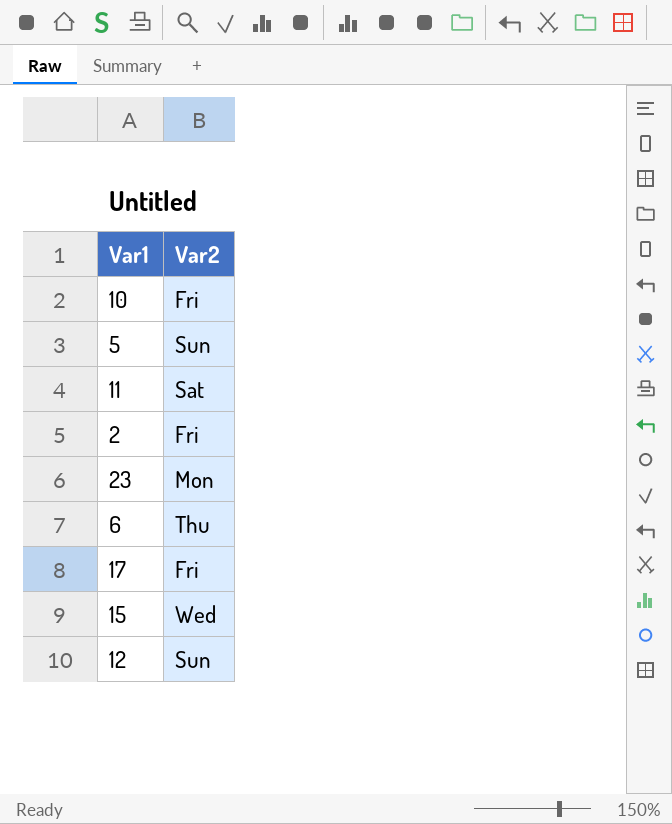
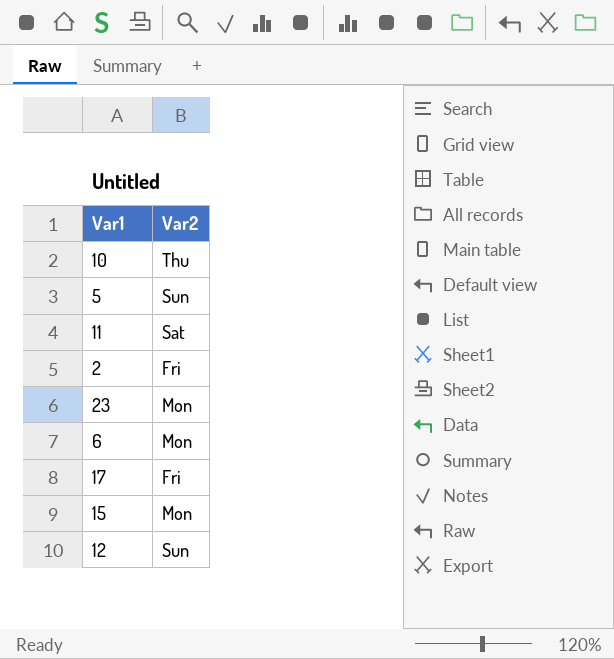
10 | Var2: Fri -> Thu
6 | Var2: Thu -> Mon
15 | Var2: Wed -> Mon

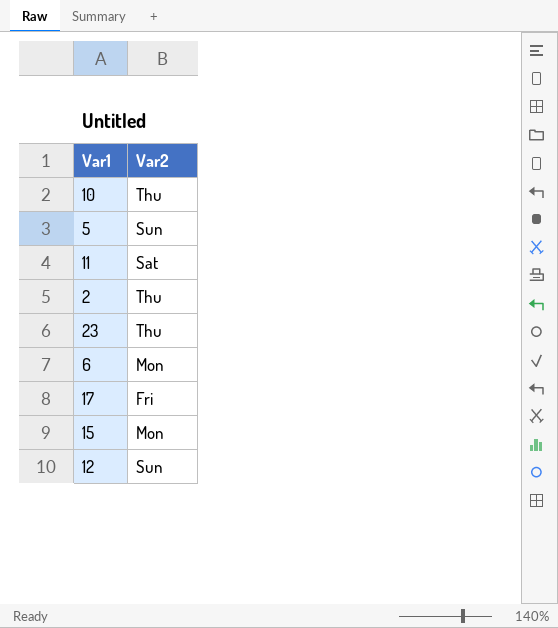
2 | Var2: Fri -> Thu
23 | Var2: Mon -> Thu

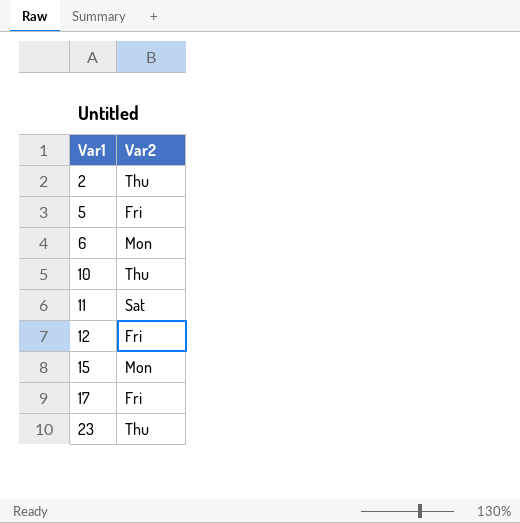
row order: none -> Var1 ascending
5 | Var2: Sun -> Fri
12 | Var2: Sun -> Fri

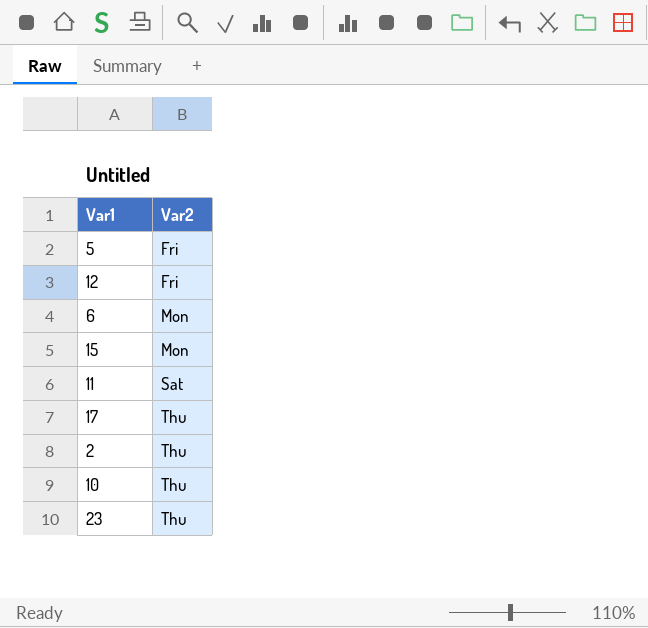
row order: Var1 ascending -> Var2 ascending
17 | Var2: Fri -> Thu

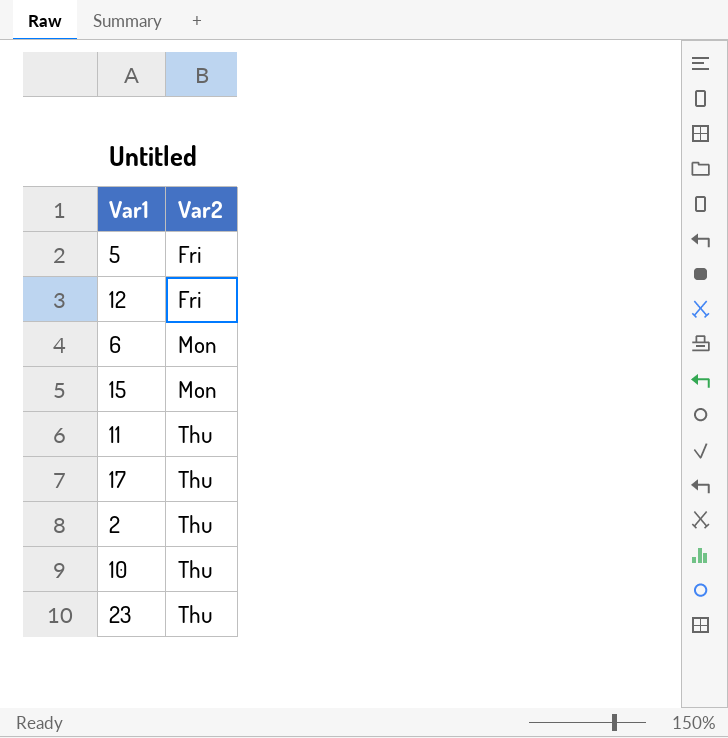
11 | Var2: Sat -> Thu

